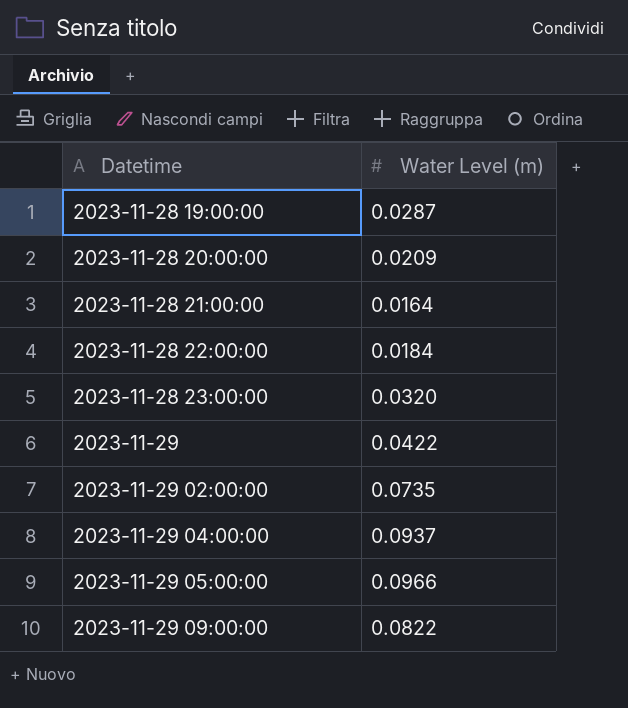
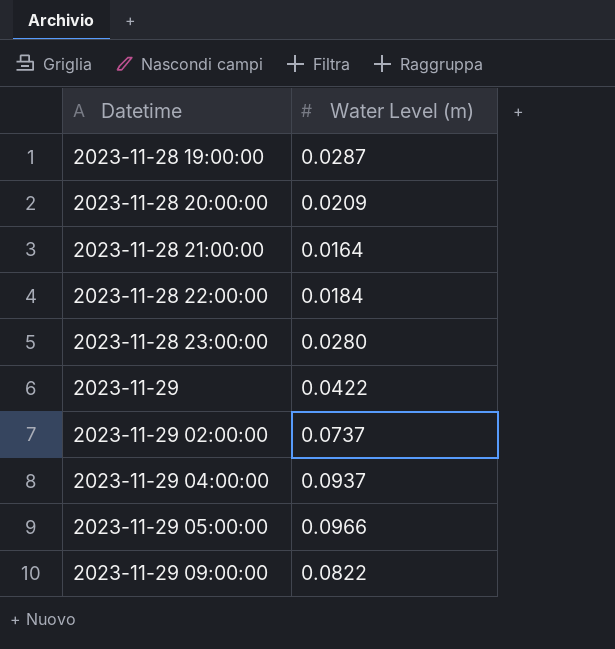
2023-11-28 23:00:00 | Water Level (m): 0.0320 -> 0.0280
2023-11-29 02:00:00 | Water Level (m): 0.0735 -> 0.0737

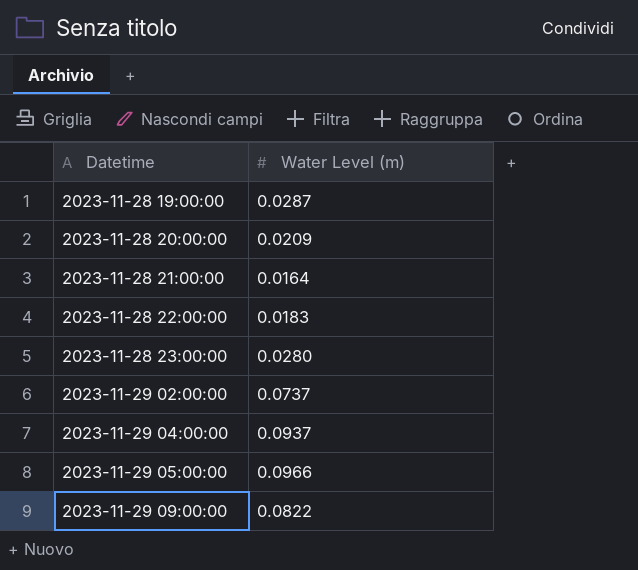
row 2023-11-29: 0.0422 -> none
2023-11-28 22:00:00 | Water Level (m): 0.0184 -> 0.0183

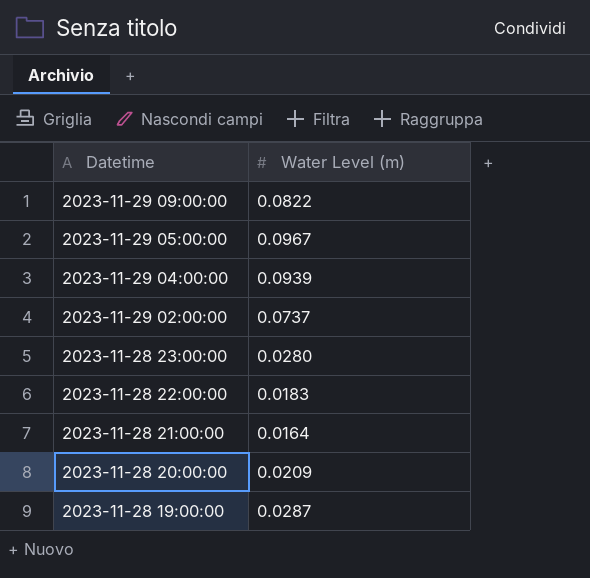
row order: Datetime ascending -> Datetime descending
2023-11-29 05:00:00 | Water Level (m): 0.0966 -> 0.0967
2023-11-29 04:00:00 | Water Level (m): 0.0937 -> 0.0939

